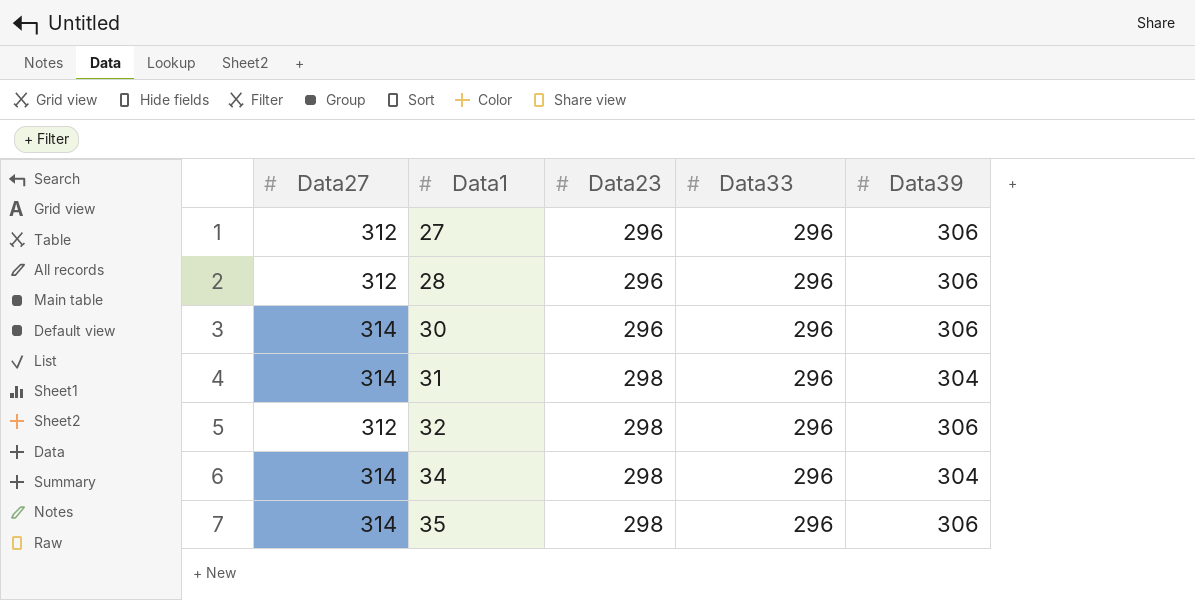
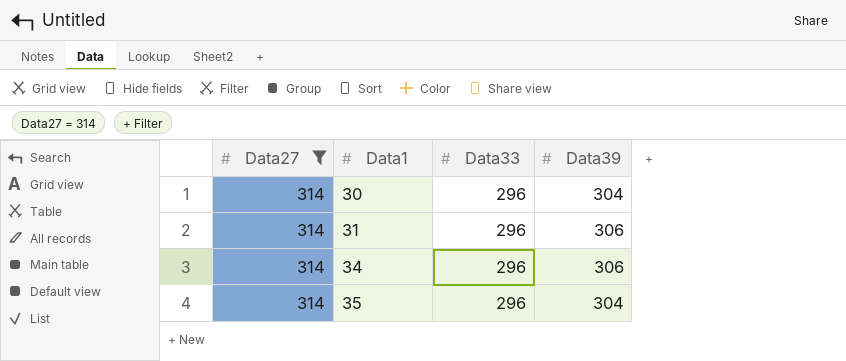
filter: none -> Data27 = 314
column Data23 | position: 3 -> none
30 | Data39: 306 -> 304
31 | Data39: 304 -> 306
34 | Data39: 304 -> 306
35 | Data39: 306 -> 304

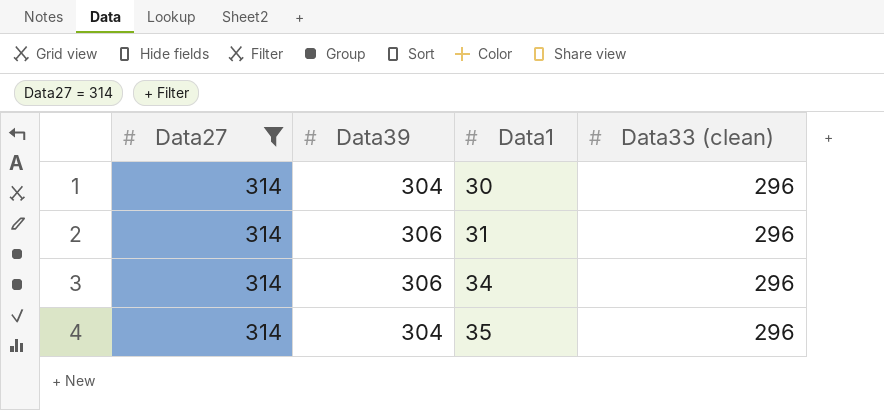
column Data39 | position: 4 -> 2
column name: Data33 -> Data33 (clean)

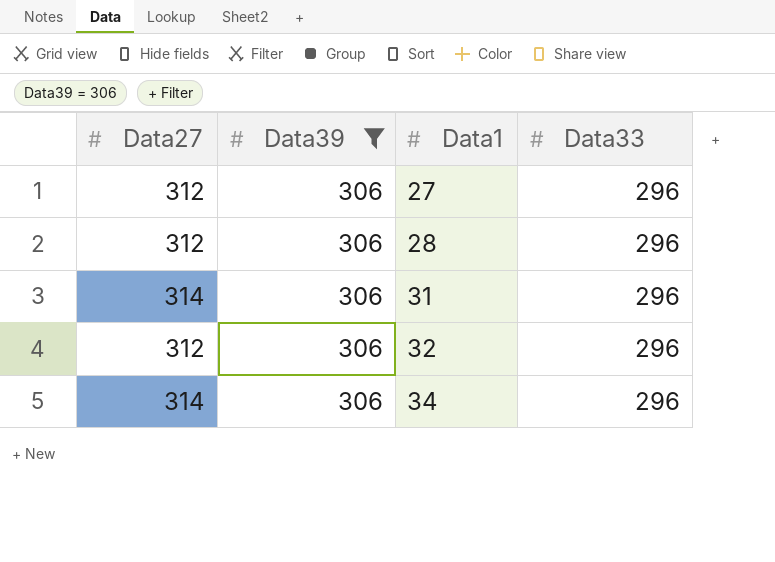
filter: Data27 = 314 -> Data39 = 306
column name: Data33 (clean) -> Data33

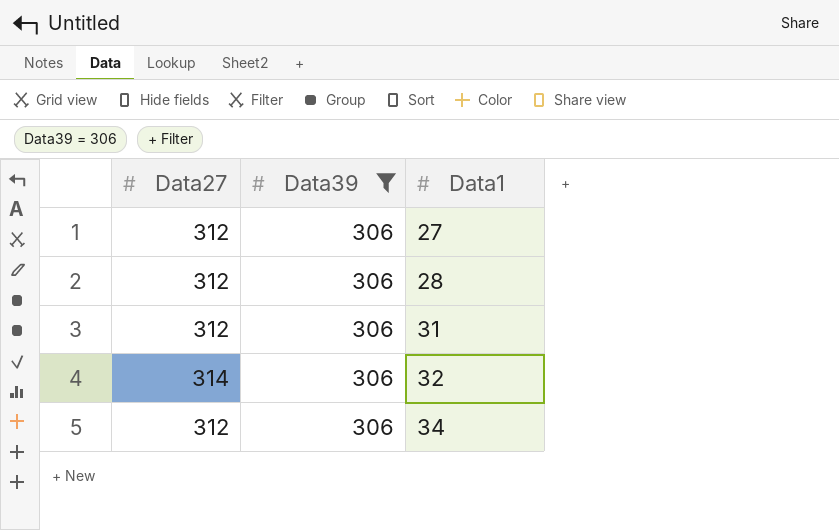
column Data33 | position: 4 -> none
31 | Data27: 314 -> 312
32 | Data27: 312 -> 314
34 | Data27: 314 -> 312

